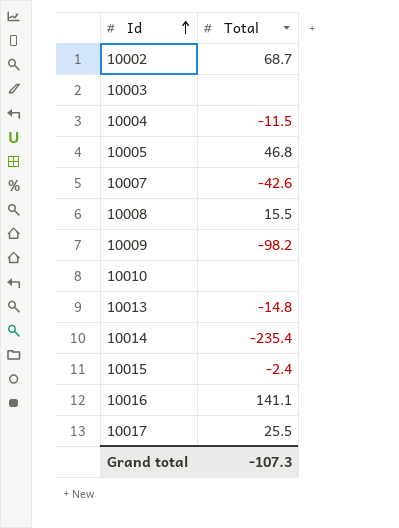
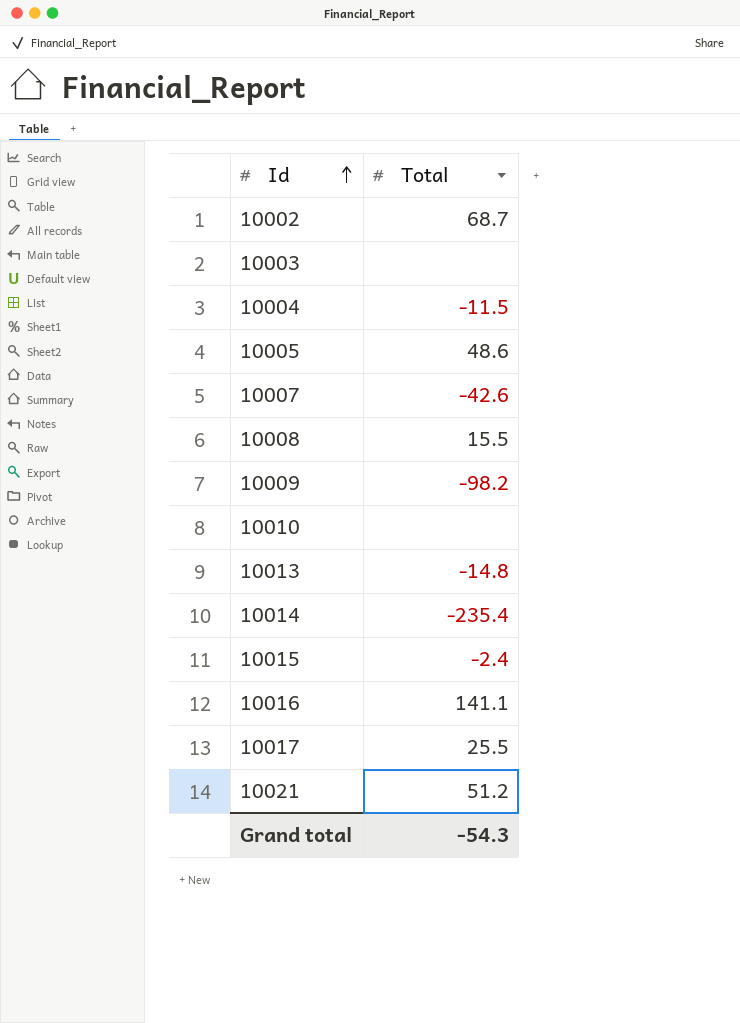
10005 | Total: 46.8 -> 48.6
row 10021: none -> 51.2
Grand total | Total: -107.3 -> -54.3

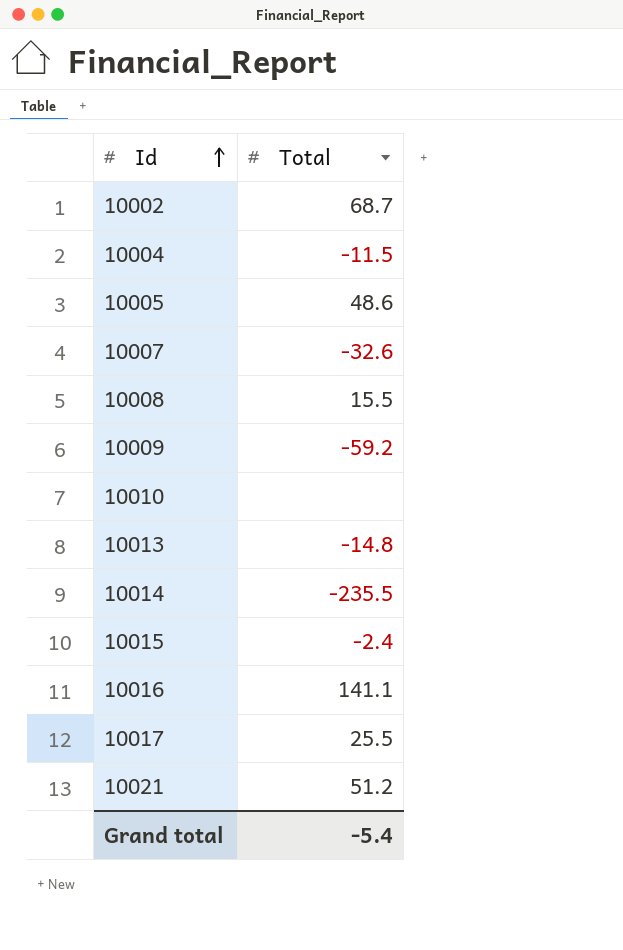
row 10003: none -> none
10007 | Total: -42.6 -> -32.6
10009 | Total: -98.2 -> -59.2
10014 | Total: -235.4 -> -235.5
Grand total | Total: -54.3 -> -5.4

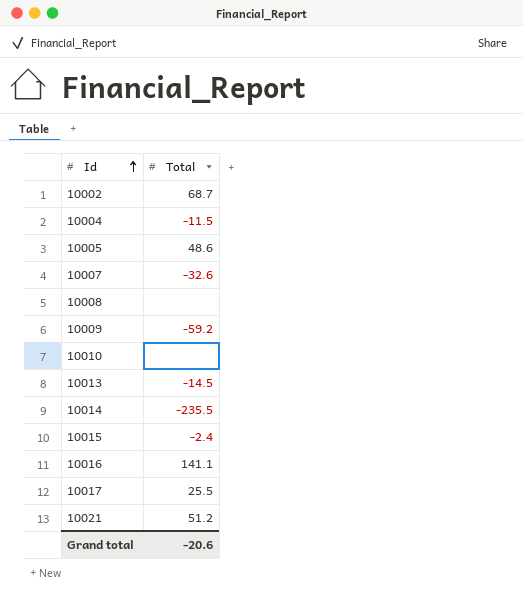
10008 | Total: 15.5 -> none
10013 | Total: -14.8 -> -14.5
Grand total | Total: -5.4 -> -20.6

